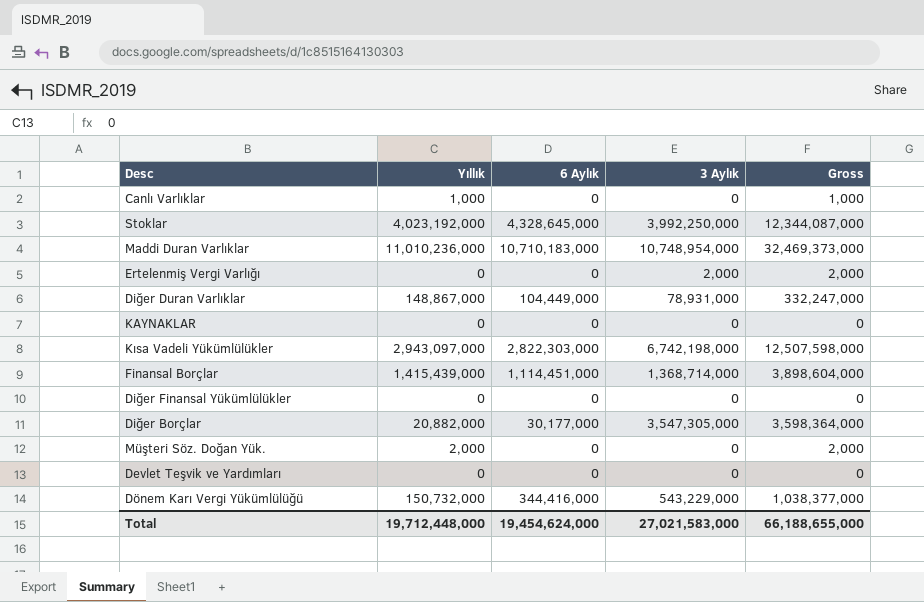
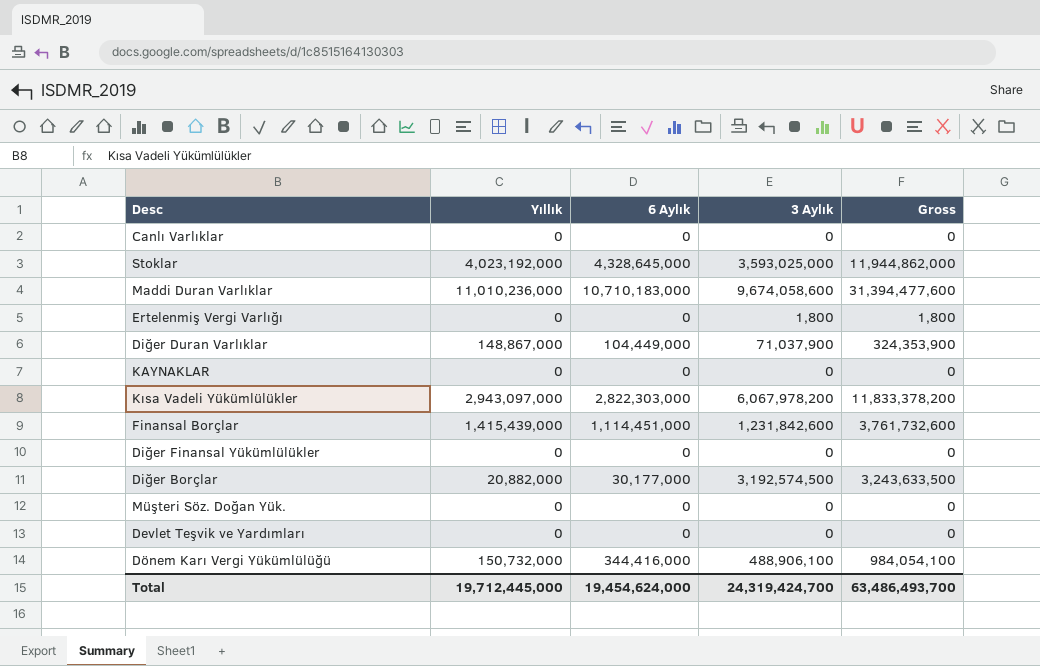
Canlı Varlıklar | Yıllık: 1,000 -> 0
Canlı Varlıklar | Gross: 1,000 -> 0
Stoklar | 3 Aylık: 3,992,250,000 -> 3,593,025,000
Stoklar | Gross: 12,344,087,000 -> 11,944,862,000
Maddi Duran Varlıklar | 3 Aylık: 10,748,954,000 -> 9,674,058,600
Maddi Duran Varlıklar | Gross: 32,469,373,000 -> 31,394,477,600
Ertelenmiş Vergi Varlığı | 3 Aylık: 2,000 -> 1,800
Ertelenmiş Vergi Varlığı | Gross: 2,000 -> 1,800
Diğer Duran Varlıklar | 3 Aylık: 78,931,000 -> 71,037,900
Diğer Duran Varlıklar | Gross: 332,247,000 -> 324,353,900
Kısa Vadeli Yükümlülükler | 3 Aylık: 6,742,198,000 -> 6,067,978,200
Kısa Vadeli Yükümlülükler | Gross: 12,507,598,000 -> 11,833,378,200
Finansal Borçlar | 3 Aylık: 1,368,714,000 -> 1,231,842,600
Finansal Borçlar | Gross: 3,898,604,000 -> 3,761,732,600
Diğer Borçlar | 3 Aylık: 3,547,305,000 -> 3,192,574,500
Diğer Borçlar | Gross: 3,598,364,000 -> 3,243,633,500
Müşteri Söz. Doğan Yük. | Yıllık: 2,000 -> 0
Müşteri Söz. Doğan Yük. | Gross: 2,000 -> 0
Dönem Karı Vergi Yükümlülüğü | 3 Aylık: 543,229,000 -> 488,906,100
Dönem Karı Vergi Yükümlülüğü | Gross: 1,038,377,000 -> 984,054,100
Total | Yıllık: 19,712,448,000 -> 19,712,445,000
Total | 3 Aylık: 27,021,583,000 -> 24,319,424,700
Total | Gross: 66,188,655,000 -> 63,486,493,700

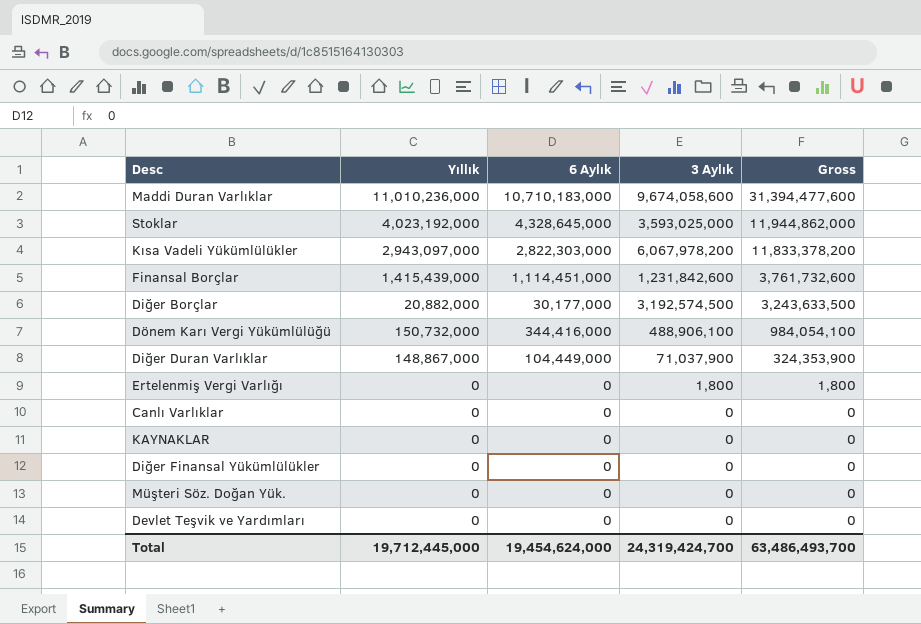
row order: none -> Gross descending

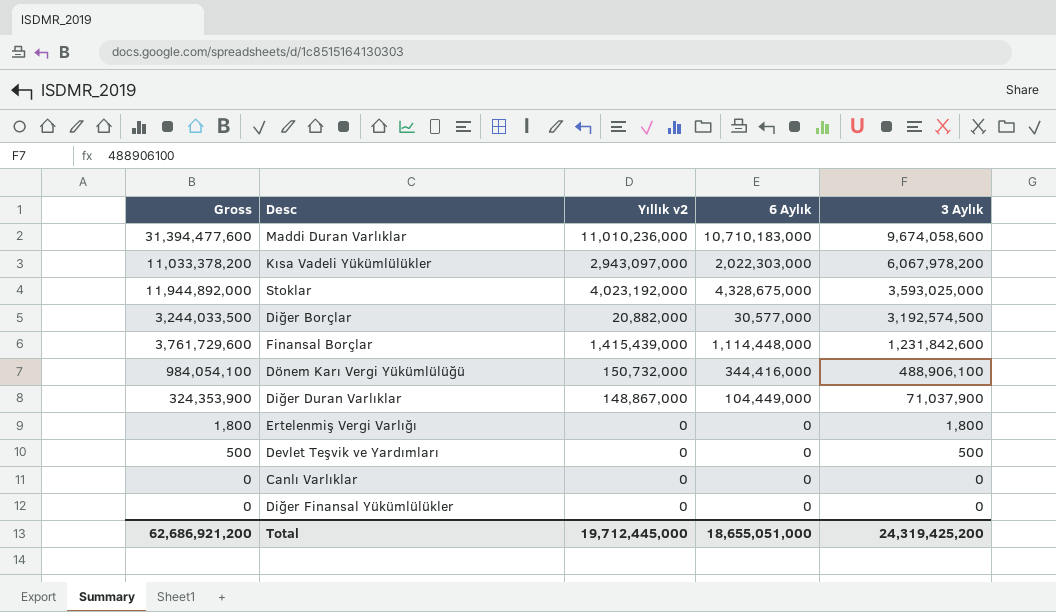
row order: Gross descending -> 3 Aylık descending
column Gross | position: 5 -> 1
column name: Yıllık -> Yıllık v2
row KAYNAKLAR: 0 | 0 | 0 | 0 -> none
row Müşteri Söz. Doğan Yük.: 0 | 0 | 0 | 0 -> none
Kısa Vadeli Yükümlülükler | Gross: 11,833,378,200 -> 11,033,378,200
Kısa Vadeli Yükümlülükler | 6 Aylık: 2,822,303,000 -> 2,022,303,000
Stoklar | Gross: 11,944,862,000 -> 11,944,892,000
Stoklar | 6 Aylık: 4,328,645,000 -> 4,328,675,000
Diğer Borçlar | Gross: 3,243,633,500 -> 3,244,033,500
Diğer Borçlar | 6 Aylık: 30,177,000 -> 30,577,000
Finansal Borçlar | Gross: 3,761,732,600 -> 3,761,729,600
Finansal Borçlar | 6 Aylık: 1,114,451,000 -> 1,114,448,000
Devlet Teşvik ve Yardımları | Gross: 0 -> 500
Devlet Teşvik ve Yardımları | 3 Aylık: 0 -> 500
Total | Gross: 63,486,493,700 -> 62,686,921,200
Total | 6 Aylık: 19,454,624,000 -> 18,655,051,000
Total | 3 Aylık: 24,319,424,700 -> 24,319,425,200

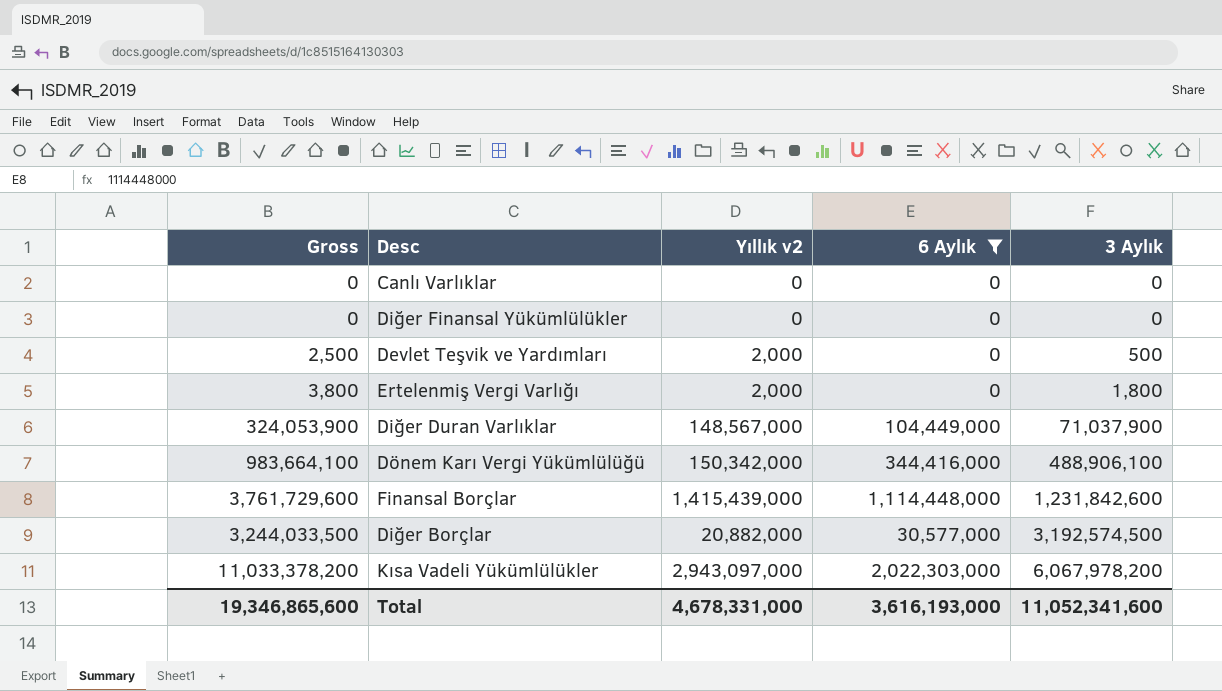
filter: none -> 6 Aylık <= 2,022,303,000
row order: 3 Aylık descending -> 3 Aylık ascending
Devlet Teşvik ve Yardımları | Gross: 500 -> 2,500
Devlet Teşvik ve Yardımları | Yıllık v2: 0 -> 2,000
Ertelenmiş Vergi Varlığı | Gross: 1,800 -> 3,800
Ertelenmiş Vergi Varlığı | Yıllık v2: 0 -> 2,000
Diğer Duran Varlıklar | Gross: 324,353,900 -> 324,053,900
Diğer Duran Varlıklar | Yıllık v2: 148,867,000 -> 148,567,000
Dönem Karı Vergi Yükümlülüğü | Gross: 984,054,100 -> 983,664,100
Dönem Karı Vergi Yükümlülüğü | Yıllık v2: 150,732,000 -> 150,342,000
Total | Gross: 62,686,921,200 -> 19,346,865,600
Total | Yıllık v2: 19,712,445,000 -> 4,678,331,000
Total | 6 Aylık: 18,655,051,000 -> 3,616,193,000
Total | 3 Aylık: 24,319,425,200 -> 11,052,341,600

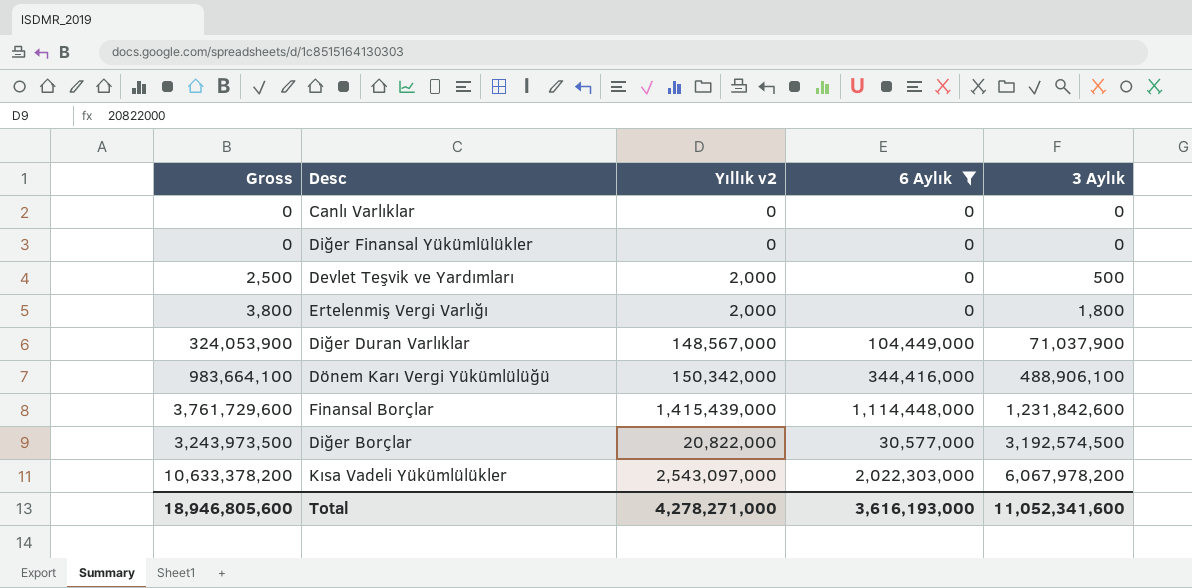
Diğer Borçlar | Gross: 3,244,033,500 -> 3,243,973,500
Diğer Borçlar | Yıllık v2: 20,882,000 -> 20,822,000
Kısa Vadeli Yükümlülükler | Gross: 11,033,378,200 -> 10,633,378,200
Kısa Vadeli Yükümlülükler | Yıllık v2: 2,943,097,000 -> 2,543,097,000
Total | Gross: 19,346,865,600 -> 18,946,805,600
Total | Yıllık v2: 4,678,331,000 -> 4,278,271,000

